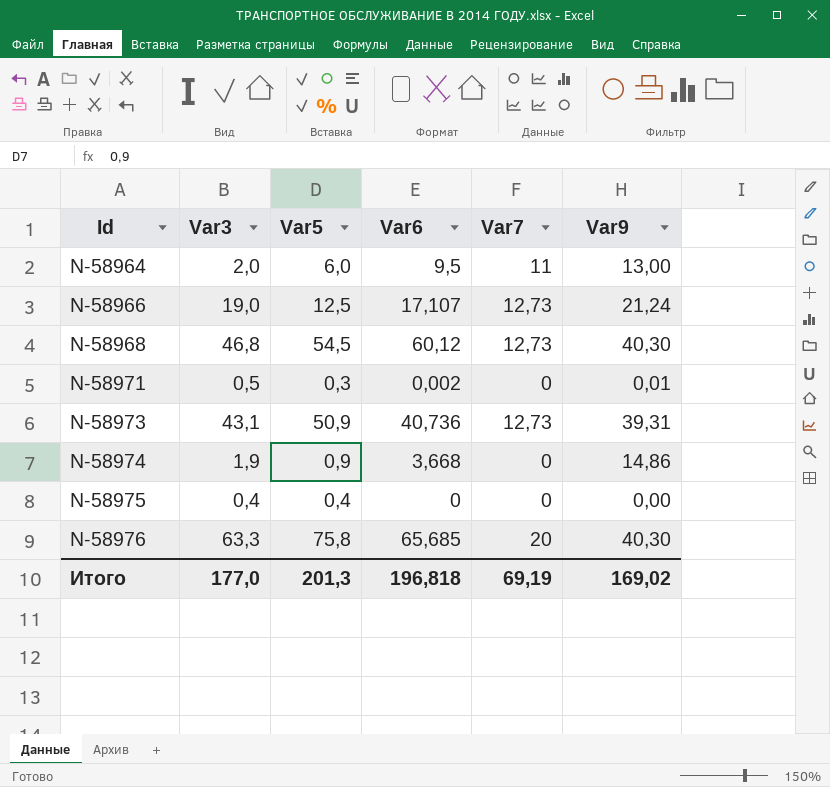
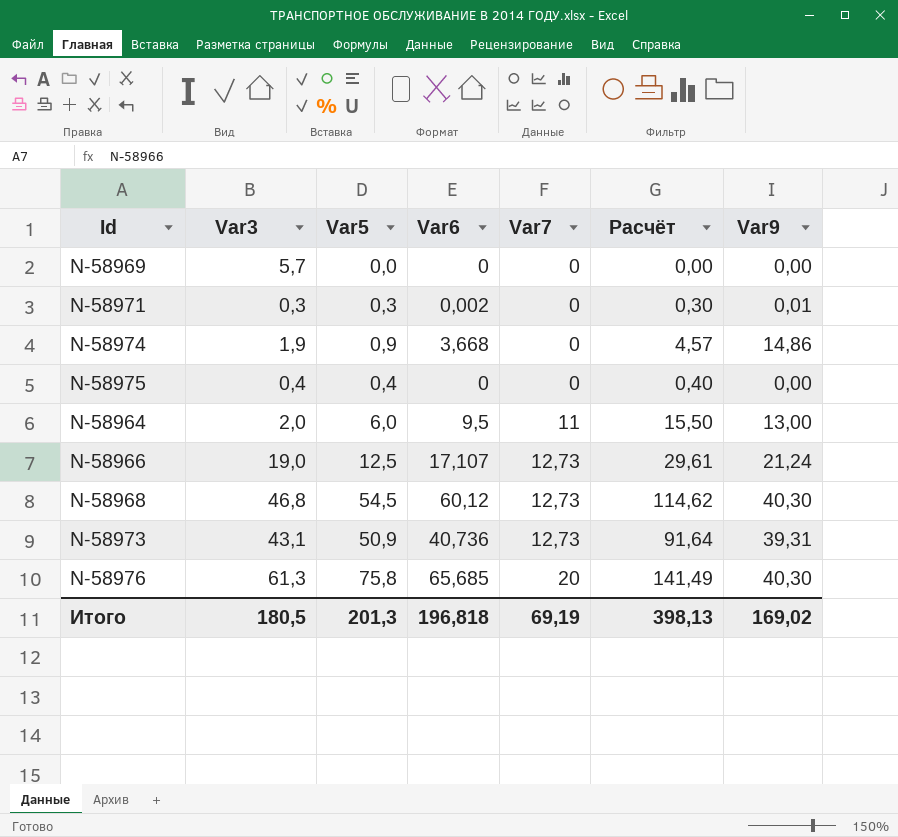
row order: Id ascending -> Var7 ascending
column Расчёт | formula: none -> [Var5] + [Var6]
row N-58969: none -> 5,7 | 0,0 | 0 | 0 | 0,00 | 0,00
N-58971 | Var3: 0,5 -> 0,3
N-58976 | Var3: 63,3 -> 61,3
Итого | Var3: 177,0 -> 180,5

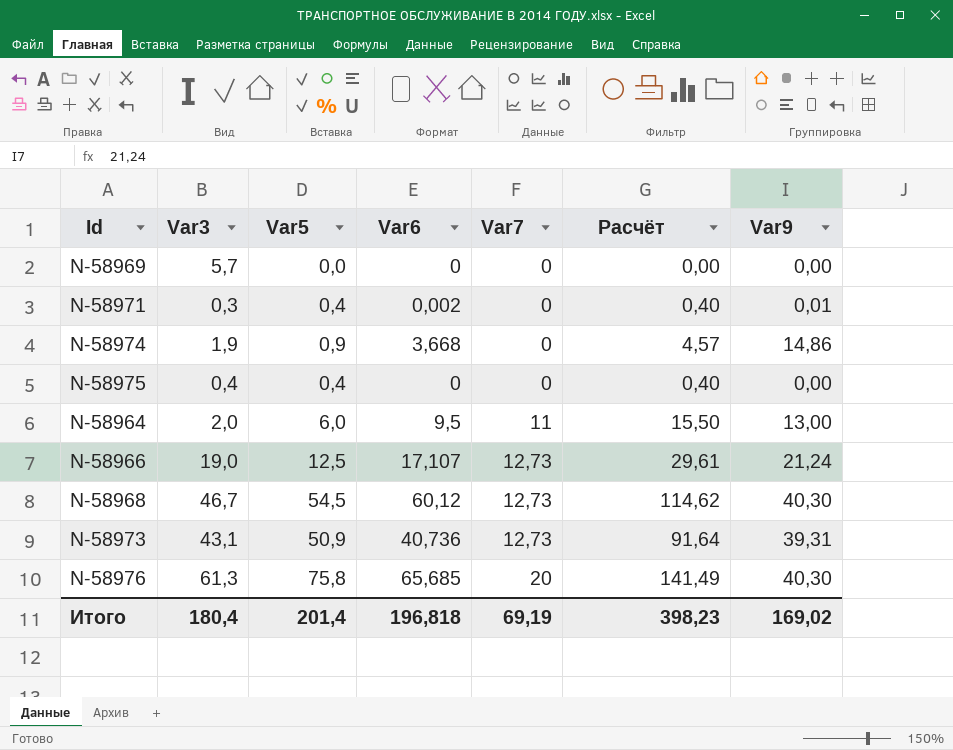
N-58971 | Var5: 0,3 -> 0,4
N-58971 | Расчёт: 0,30 -> 0,40
N-58968 | Var3: 46,8 -> 46,7
Итого | Var3: 180,5 -> 180,4
Итого | Var5: 201,3 -> 201,4
Итого | Расчёт: 398,13 -> 398,23

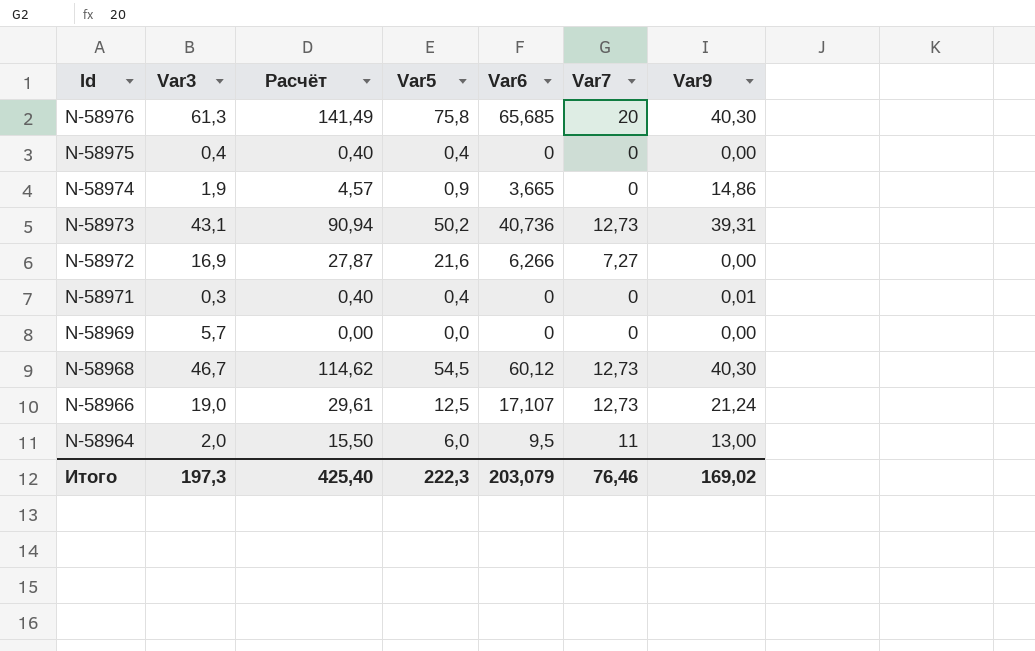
row order: Var7 ascending -> Id descending
column Расчёт | position: 6 -> 3
N-58974 | Var6: 3,668 -> 3,665
N-58973 | Расчёт: 91,64 -> 90,94
N-58973 | Var5: 50,9 -> 50,2
row N-58972: none -> 16,9 | 27,87 | 21,6 | 6,266 | 7,27 | 0,00
N-58971 | Var6: 0,002 -> 0
Итого | Var3: 180,4 -> 197,3
Итого | Расчёт: 398,23 -> 425,40
Итого | Var5: 201,4 -> 222,3
Итого | Var6: 196,818 -> 203,079
Итого | Var7: 69,19 -> 76,46

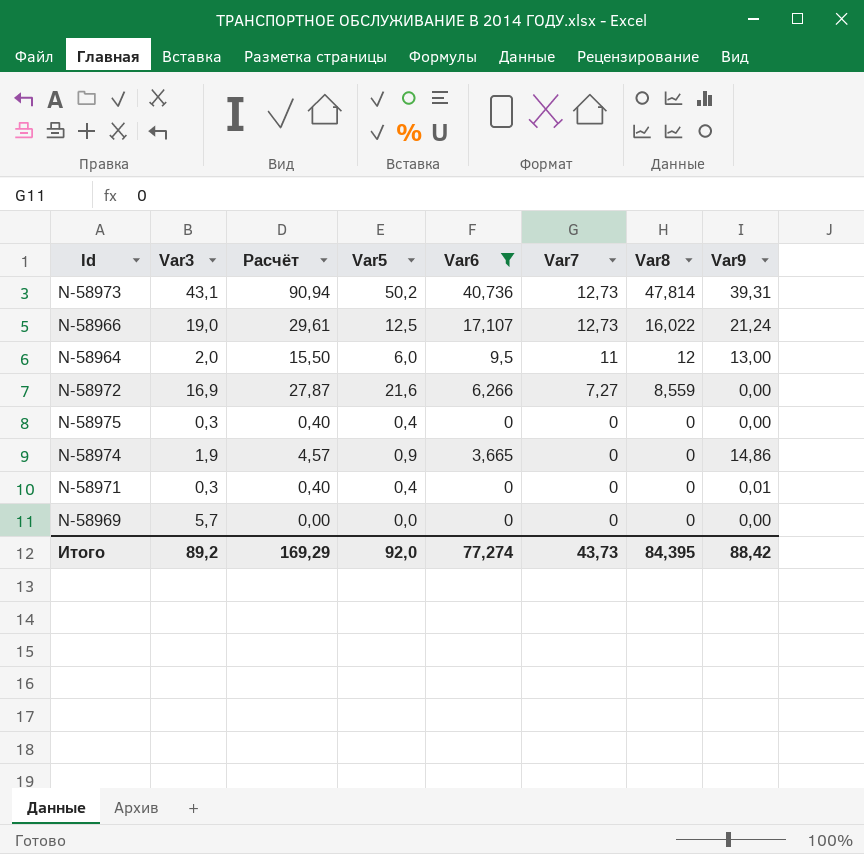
filter: none -> Var6 <= 40,736
row order: Id descending -> Var7 descending
column Var8 | position: none -> 7
N-58975 | Var3: 0,4 -> 0,3
Итого | Var3: 197,3 -> 89,2
Итого | Расчёт: 425,40 -> 169,29
Итого | Var5: 222,3 -> 92,0
Итого | Var6: 203,079 -> 77,274
Итого | Var7: 76,46 -> 43,73
Итого | Var9: 169,02 -> 88,42

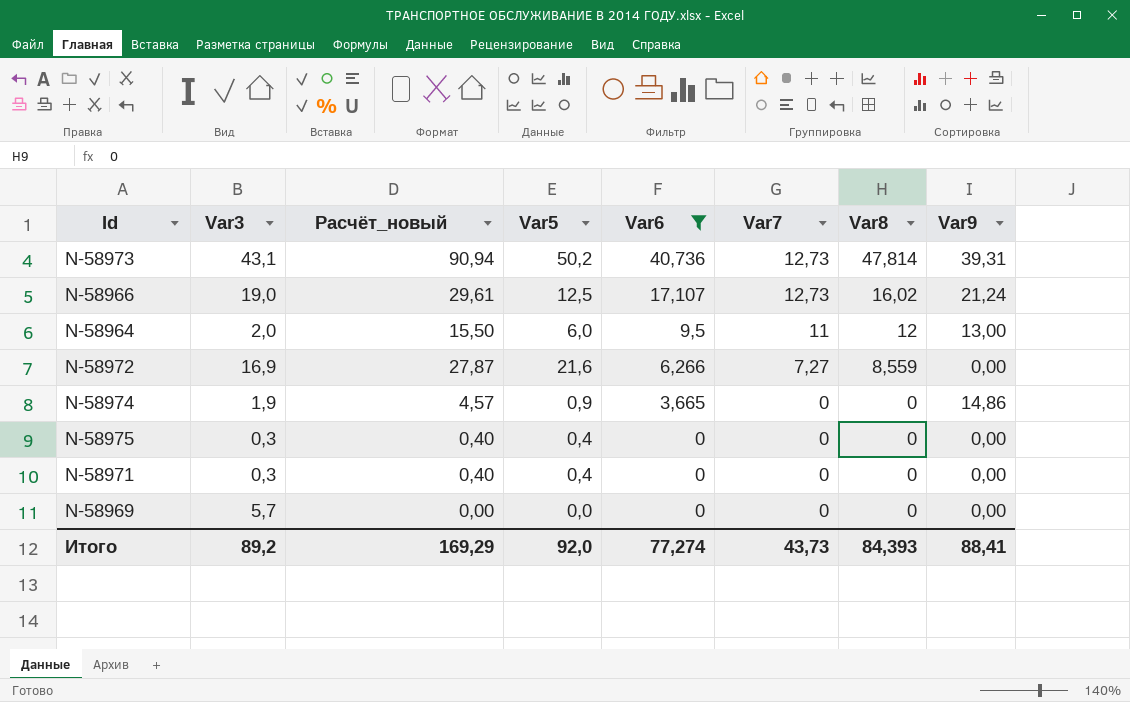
row order: Var7 descending -> Var6 descending
column name: Расчёт -> Расчёт_новый
N-58966 | Var8: 16,022 -> 16,02
N-58971 | Var9: 0,01 -> 0,00
Итого | Var8: 84,395 -> 84,393
Итого | Var9: 88,42 -> 88,41

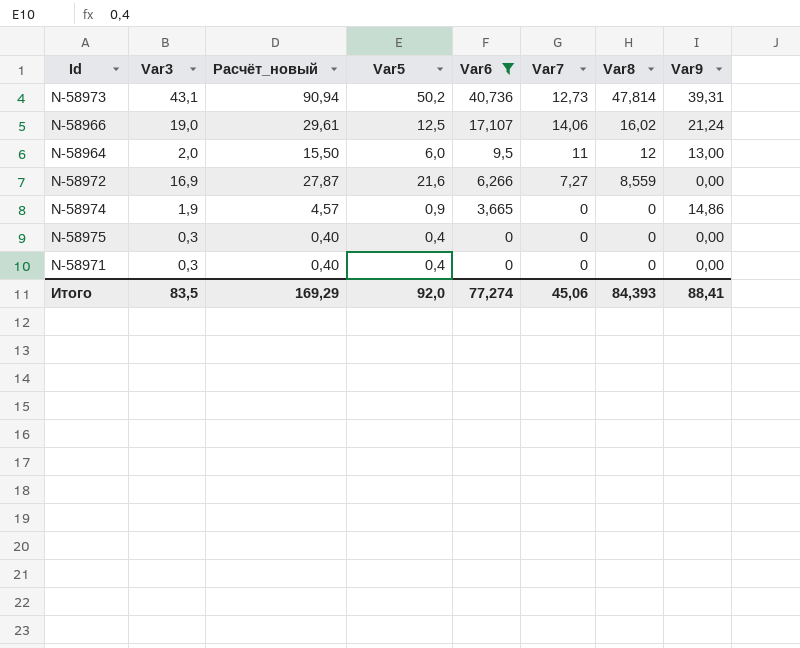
row N-58969: 5,7 | 0,00 | 0,0 | 0 | 0 | 0 | 0,00 -> none
N-58966 | Var7: 12,73 -> 14,06
Итого | Var3: 89,2 -> 83,5
Итого | Var7: 43,73 -> 45,06

